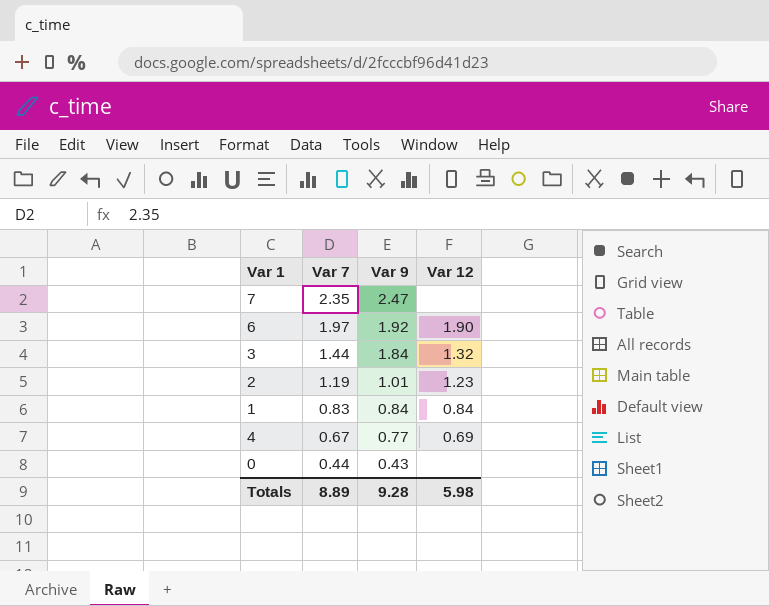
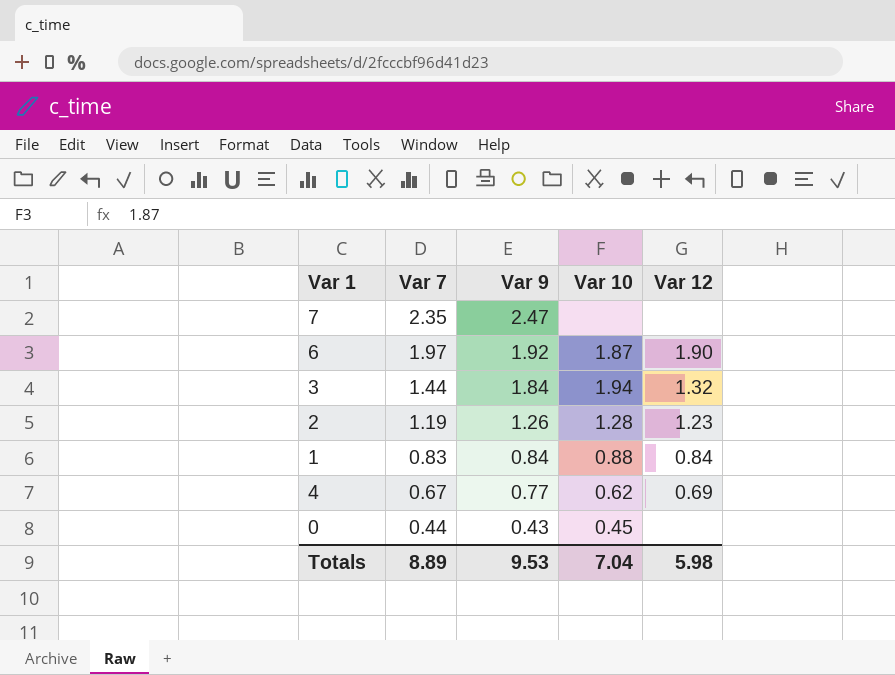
column Var 10 | position: none -> 4
2 | Var 9: 1.01 -> 1.26
Totals | Var 9: 9.28 -> 9.53

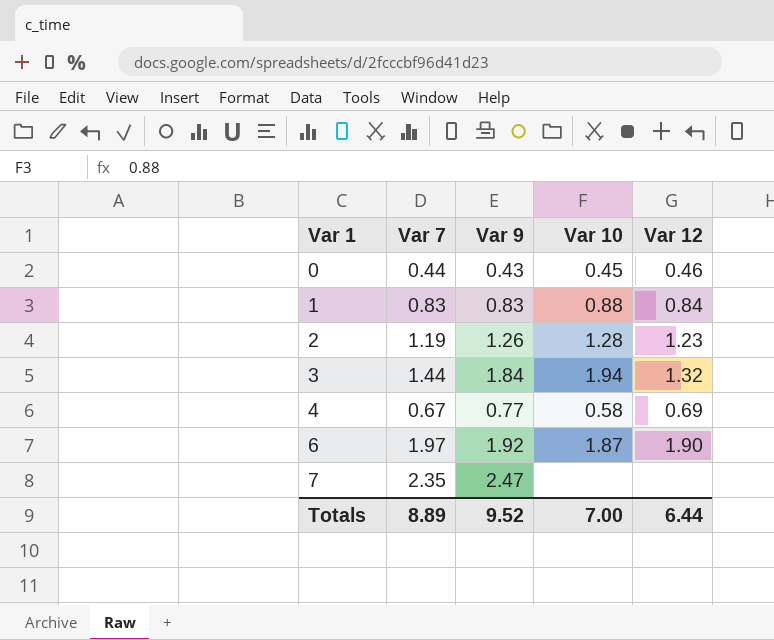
row order: Var 7 descending -> Var 1 ascending
0 | Var 12: none -> 0.46
1 | Var 9: 0.84 -> 0.83
4 | Var 10: 0.62 -> 0.58
Totals | Var 9: 9.53 -> 9.52
Totals | Var 10: 7.04 -> 7.00
Totals | Var 12: 5.98 -> 6.44

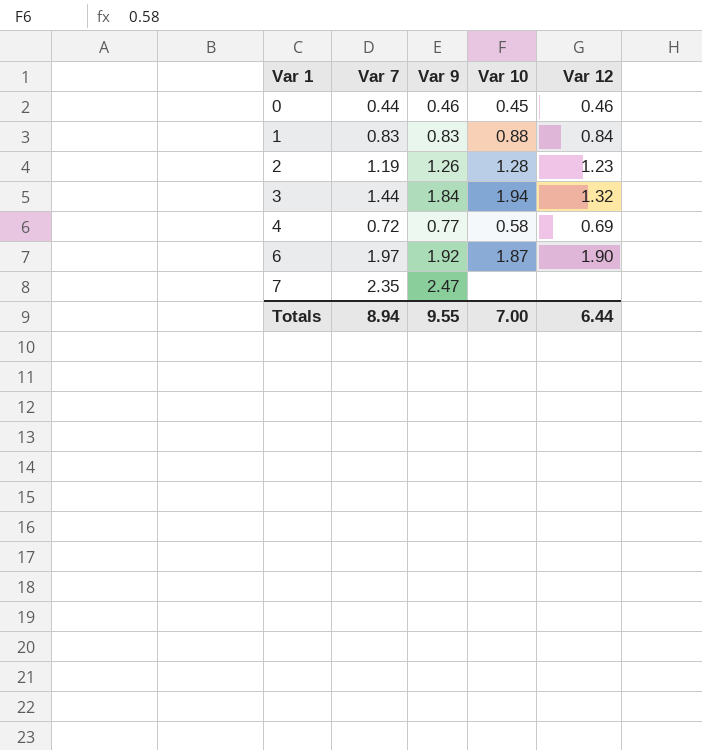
0 | Var 9: 0.43 -> 0.46
4 | Var 7: 0.67 -> 0.72
Totals | Var 7: 8.89 -> 8.94
Totals | Var 9: 9.52 -> 9.55

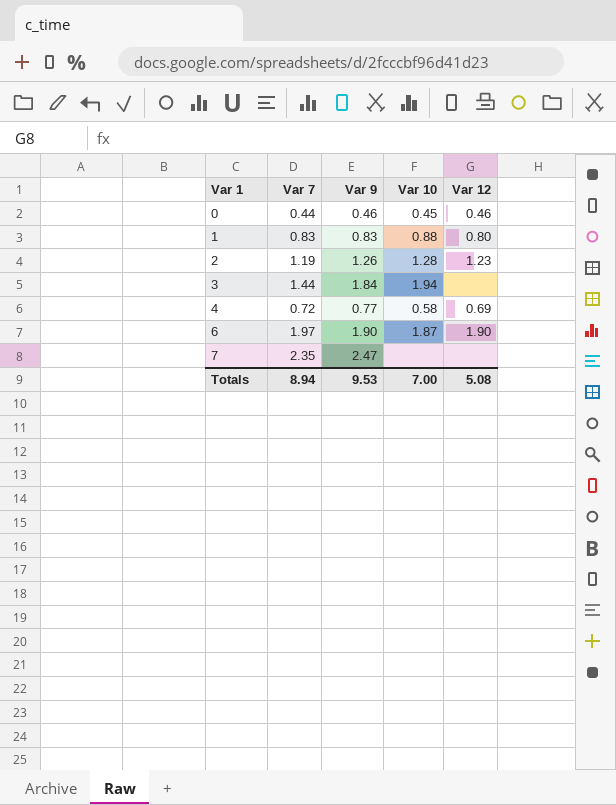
1 | Var 12: 0.84 -> 0.80
3 | Var 12: 1.32 -> none
6 | Var 9: 1.92 -> 1.90
Totals | Var 9: 9.55 -> 9.53
Totals | Var 12: 6.44 -> 5.08

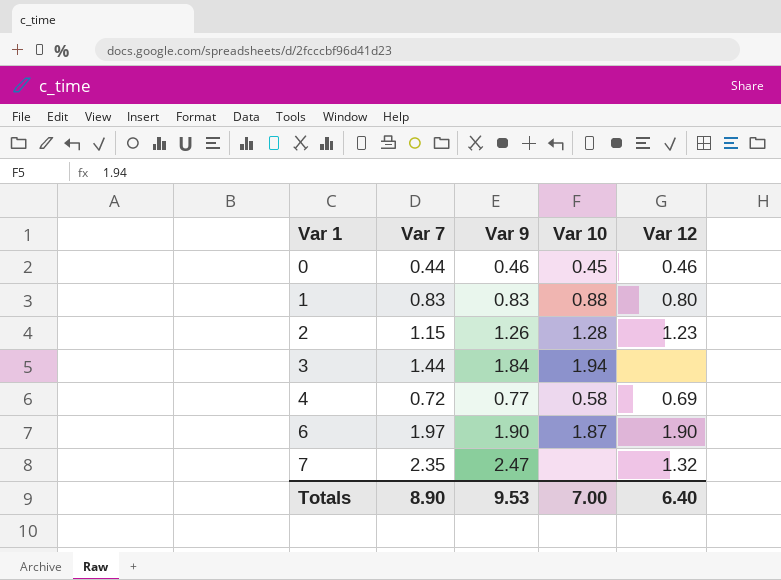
2 | Var 7: 1.19 -> 1.15
7 | Var 12: none -> 1.32
Totals | Var 7: 8.94 -> 8.90
Totals | Var 12: 5.08 -> 6.40

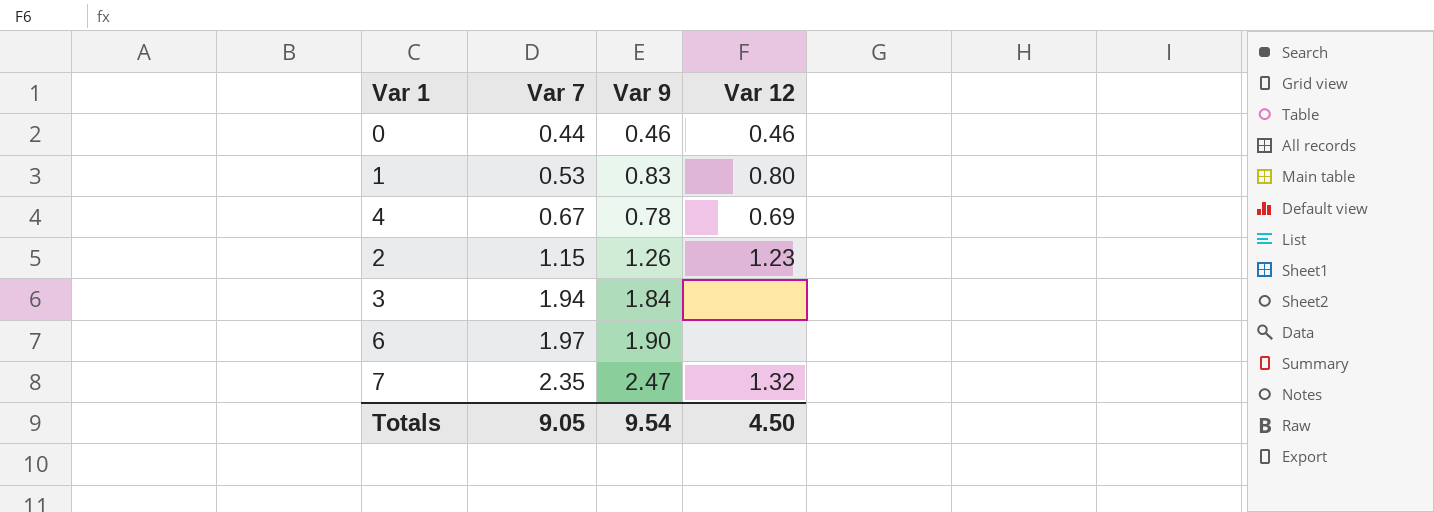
row order: Var 1 ascending -> Var 7 ascending
column Var 10 | position: 4 -> none
1 | Var 7: 0.83 -> 0.53
4 | Var 7: 0.72 -> 0.67
4 | Var 9: 0.77 -> 0.78
3 | Var 7: 1.44 -> 1.94
6 | Var 12: 1.90 -> none
Totals | Var 7: 8.90 -> 9.05
Totals | Var 9: 9.53 -> 9.54
Totals | Var 12: 6.40 -> 4.50

